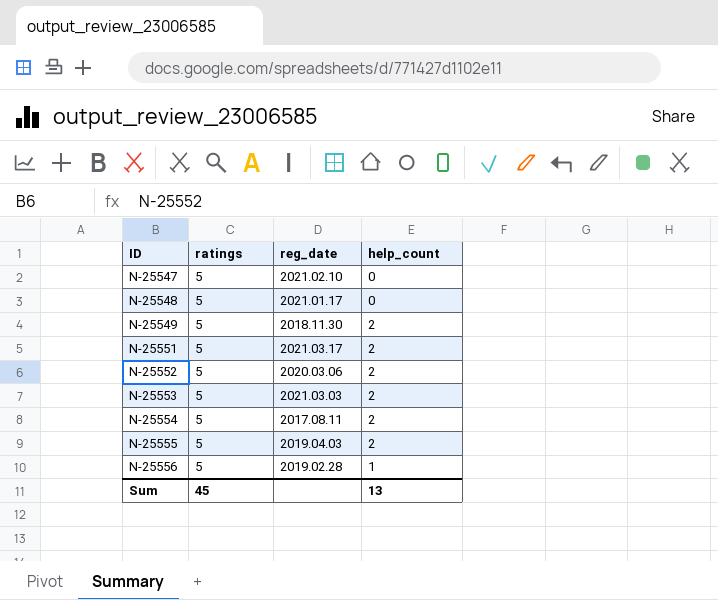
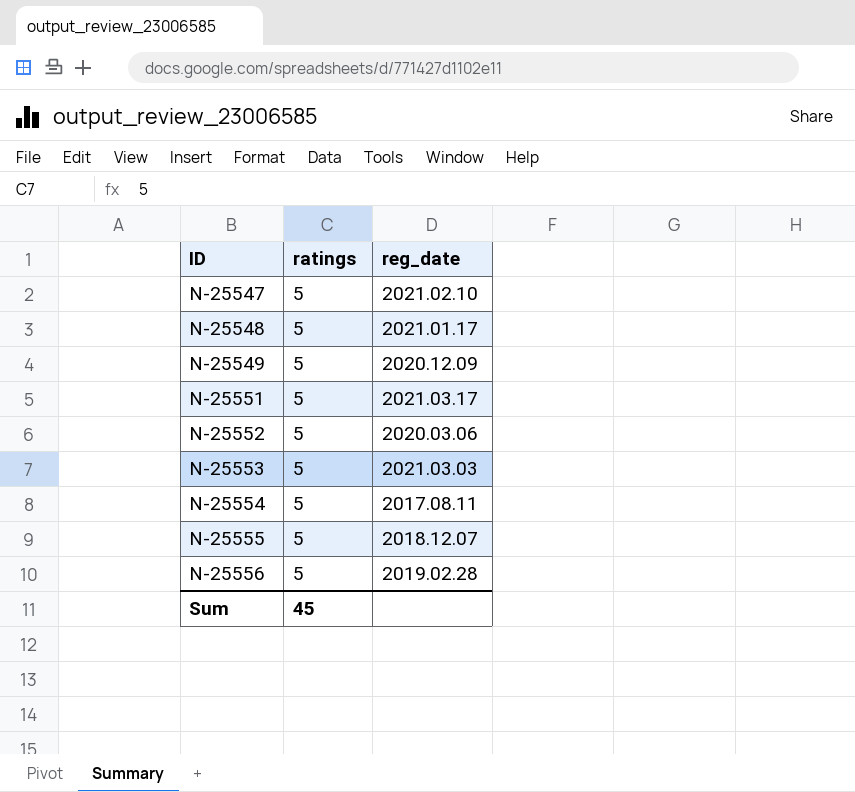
column help_count | position: 4 -> none
N-25549 | reg_date: 2018.11.30 -> 2020.12.09
N-25555 | reg_date: 2019.04.03 -> 2018.12.07

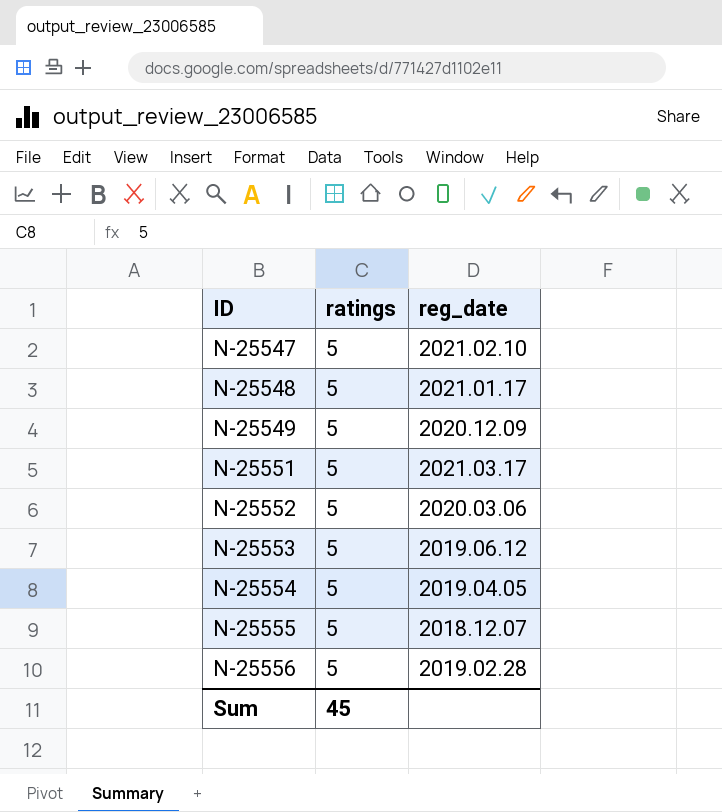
N-25553 | reg_date: 2021.03.03 -> 2019.06.12
N-25554 | reg_date: 2017.08.11 -> 2019.04.05

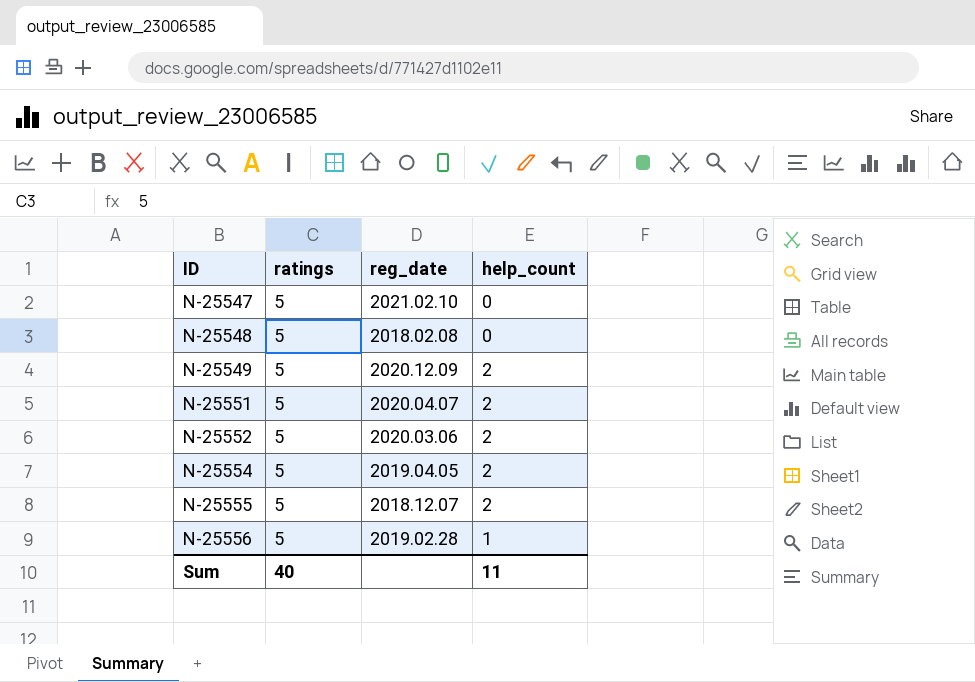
column help_count | position: none -> 4
row N-25553: 5 | 2019.06.12 -> none
N-25548 | reg_date: 2021.01.17 -> 2018.02.08
N-25551 | reg_date: 2021.03.17 -> 2020.04.07
Sum | ratings: 45 -> 40

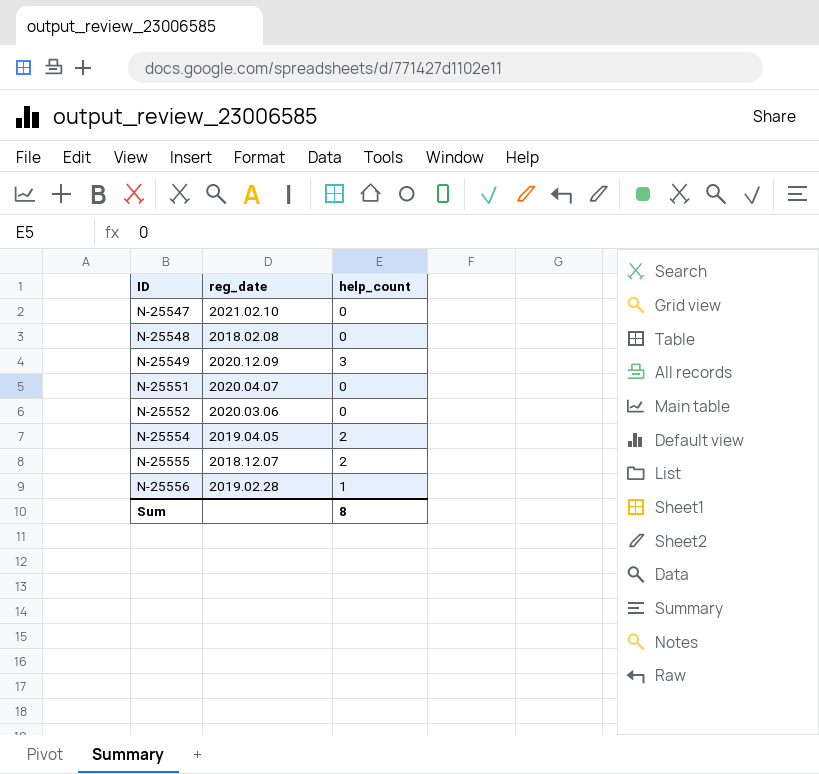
column ratings | position: 2 -> none
N-25549 | help_count: 2 -> 3
N-25551 | help_count: 2 -> 0
N-25552 | help_count: 2 -> 0
Sum | help_count: 11 -> 8

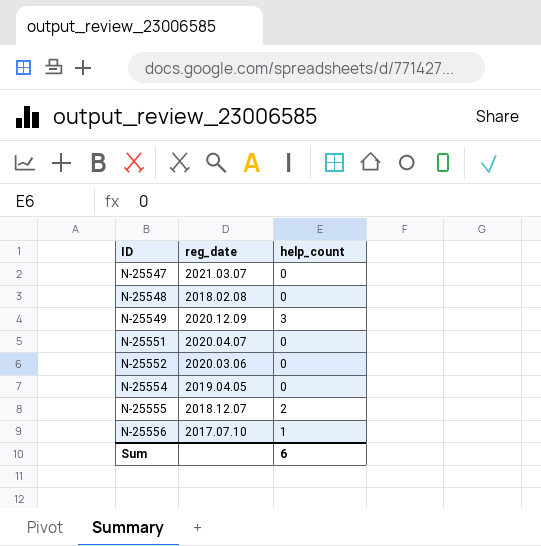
N-25547 | reg_date: 2021.02.10 -> 2021.03.07
N-25554 | help_count: 2 -> 0
N-25556 | reg_date: 2019.02.28 -> 2017.07.10
Sum | help_count: 8 -> 6

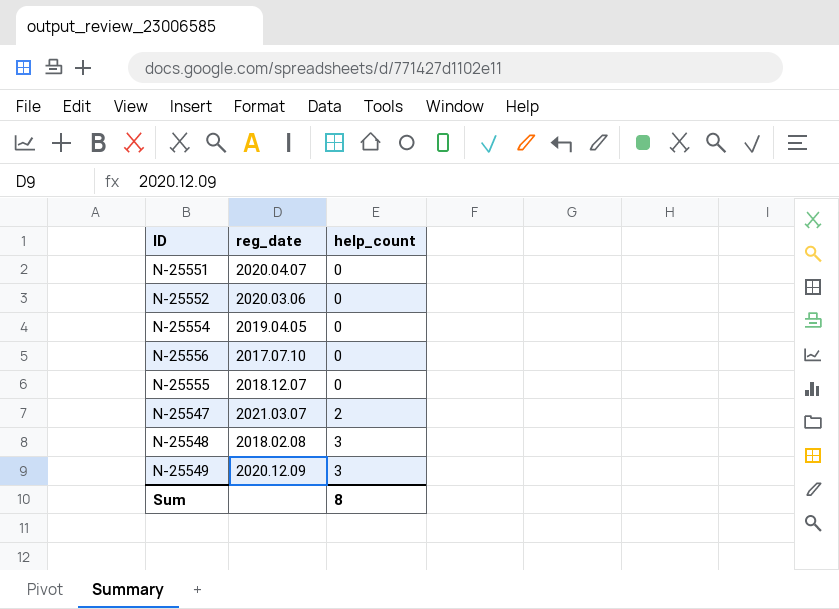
row order: ID ascending -> help_count ascending
N-25556 | help_count: 1 -> 0
N-25555 | help_count: 2 -> 0
N-25547 | help_count: 0 -> 2
N-25548 | help_count: 0 -> 3
Sum | help_count: 6 -> 8

